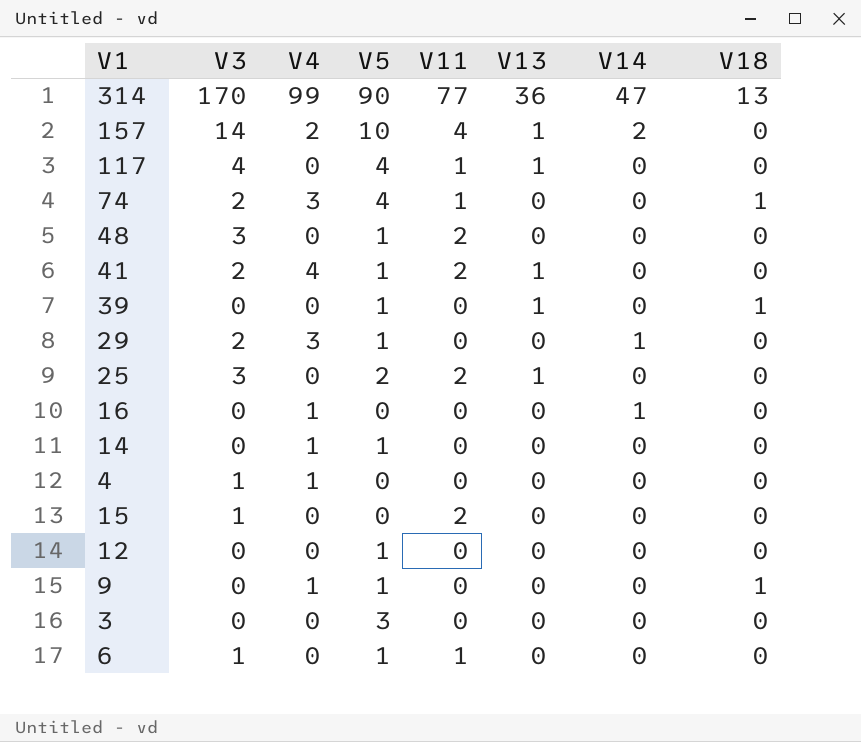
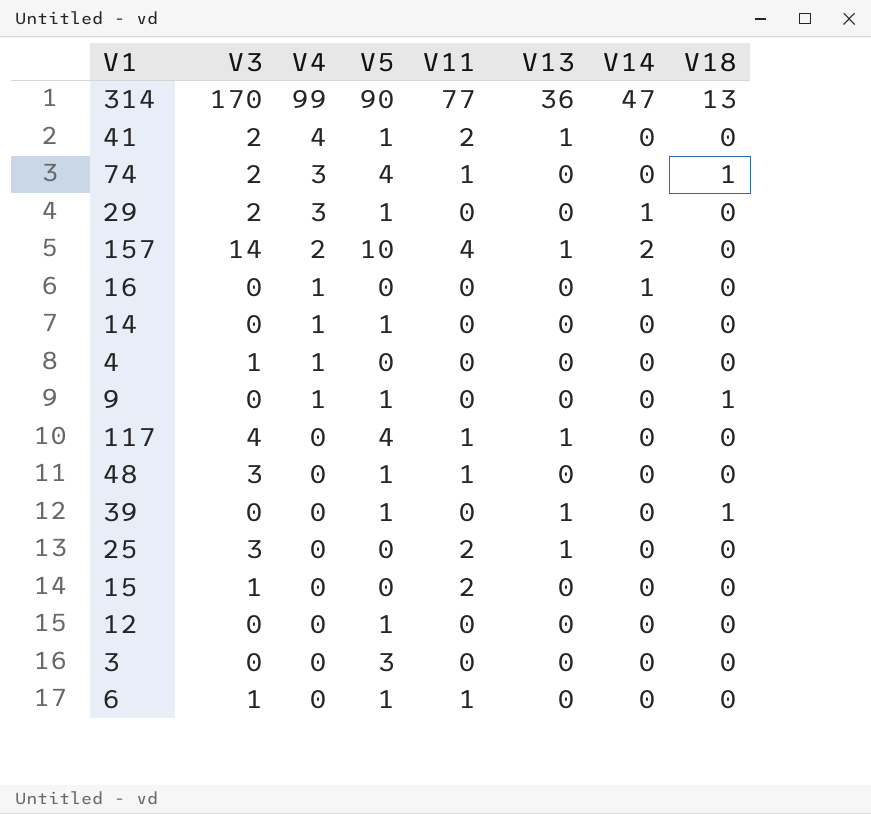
row order: none -> V4 descending
48 | V11: 2 -> 1
25 | V5: 2 -> 0

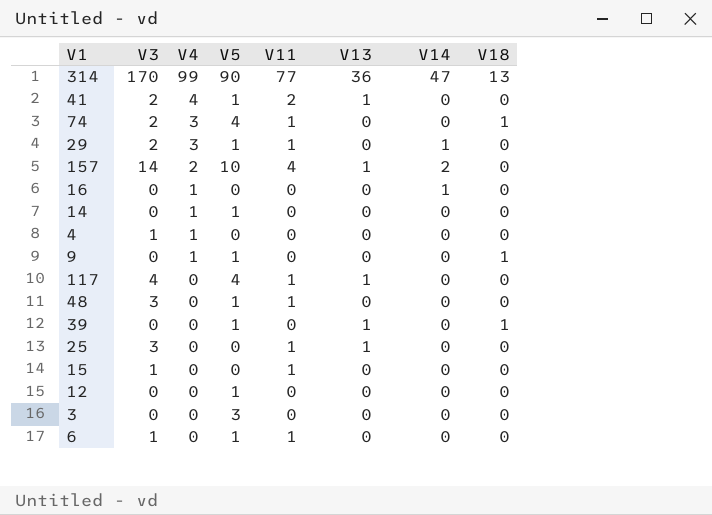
29 | V11: 0 -> 1
25 | V11: 2 -> 1
15 | V11: 2 -> 1

